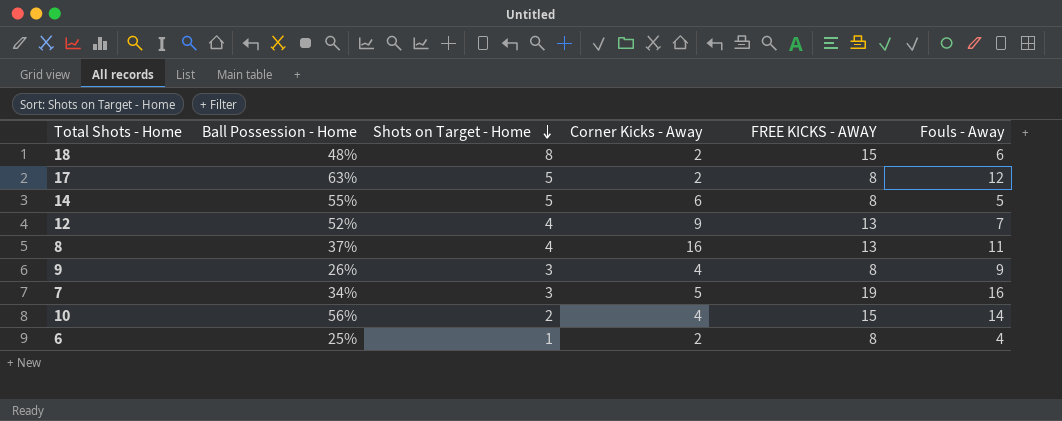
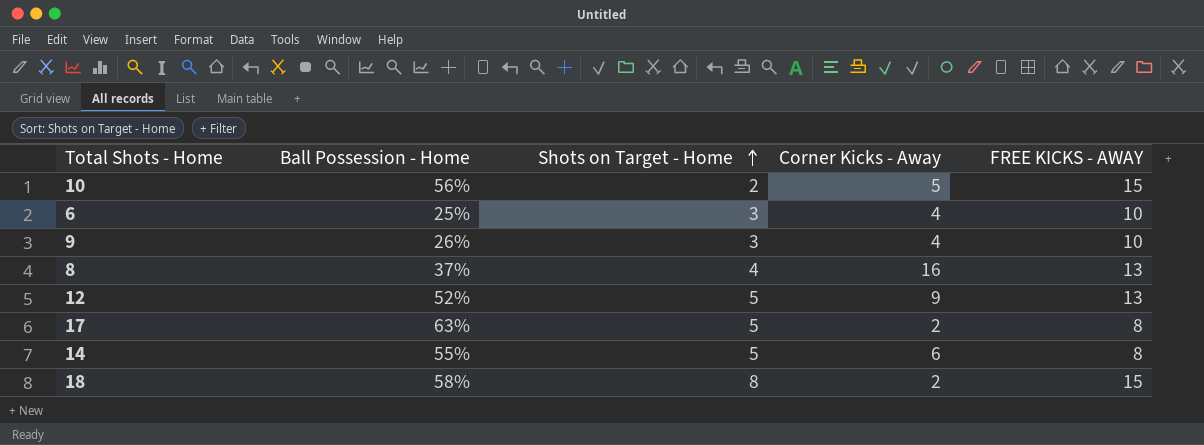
row order: Shots on Target - Home descending -> Shots on Target - Home ascending
column Fouls - Away | position: 6 -> none
row 7: 34% | 3 | 5 | 19 | 16 -> none
10 | Corner Kicks - Away: 4 -> 5
6 | Shots on Target - Home: 1 -> 3
6 | Corner Kicks - Away: 2 -> 4
6 | FREE KICKS - AWAY: 8 -> 10
9 | FREE KICKS - AWAY: 8 -> 10
12 | Shots on Target - Home: 4 -> 5
18 | Ball Possession - Home: 48% -> 58%

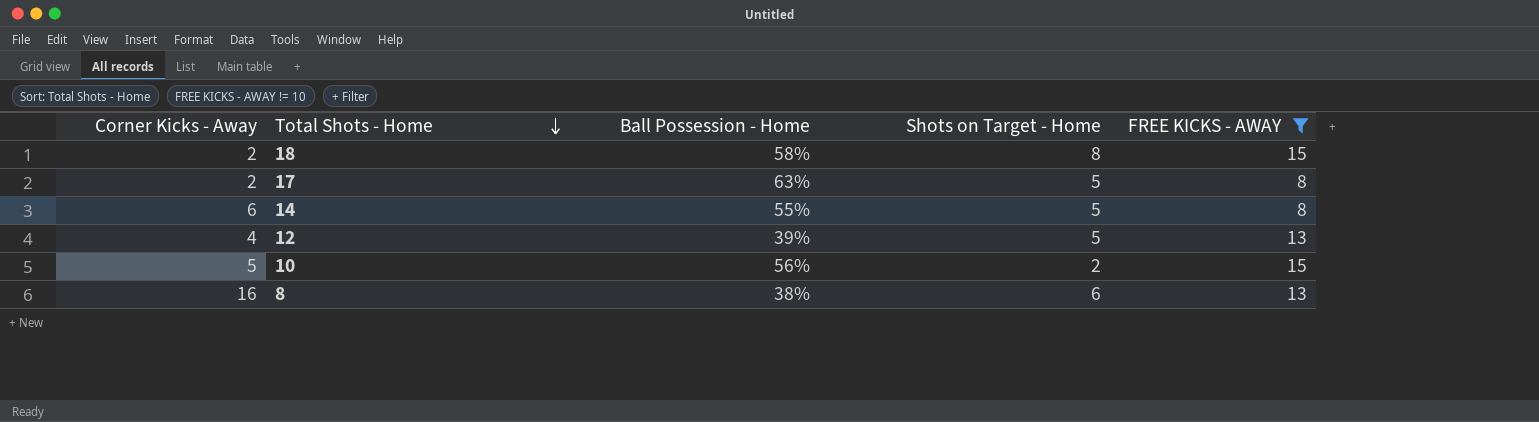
filter: none -> FREE KICKS - AWAY != 10
row order: Shots on Target - Home ascending -> Total Shots - Home descending
column Corner Kicks - Away | position: 4 -> 1
12 | Corner Kicks - Away: 9 -> 4
12 | Ball Possession - Home: 52% -> 39%
8 | Ball Possession - Home: 37% -> 38%
8 | Shots on Target - Home: 4 -> 6

